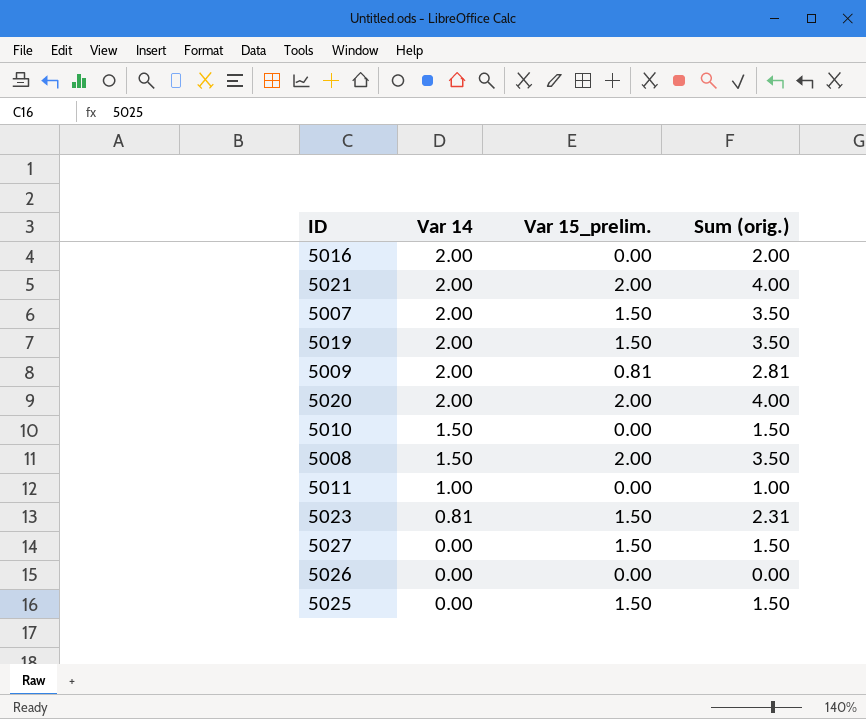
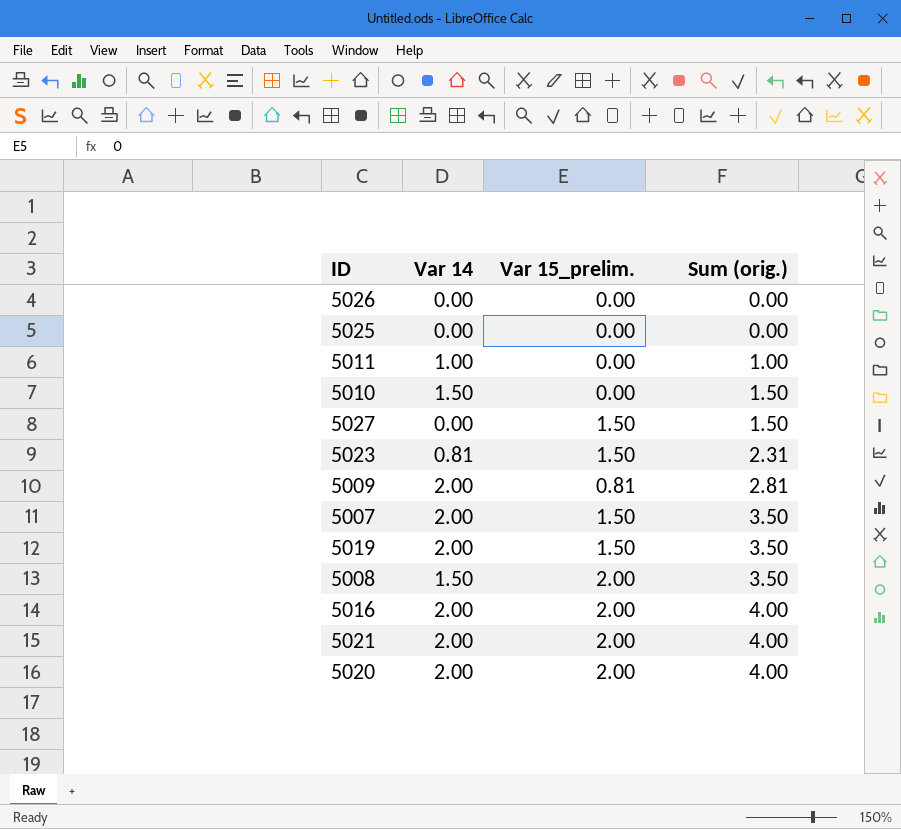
row order: Var 14 descending -> Sum (orig.) ascending
5025 | Var 15_prelim.: 1.50 -> 0.00
5025 | Sum (orig.): 1.50 -> 0.00
5016 | Var 15_prelim.: 0.00 -> 2.00
5016 | Sum (orig.): 2.00 -> 4.00

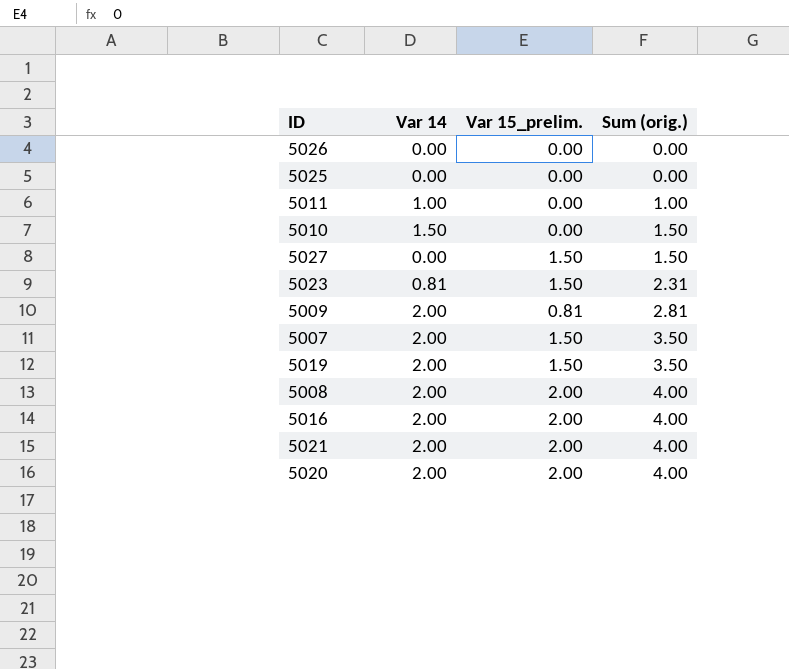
5008 | Var 14: 1.50 -> 2.00
5008 | Sum (orig.): 3.50 -> 4.00

